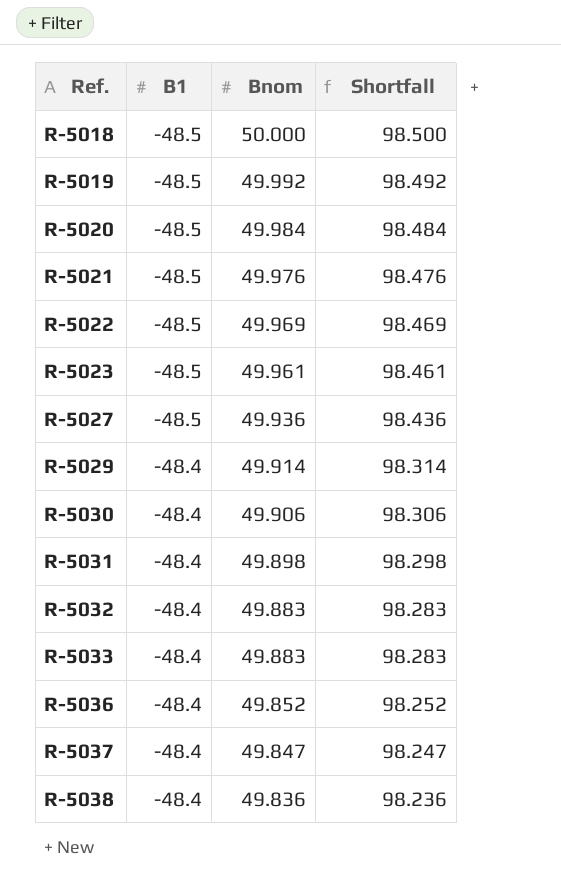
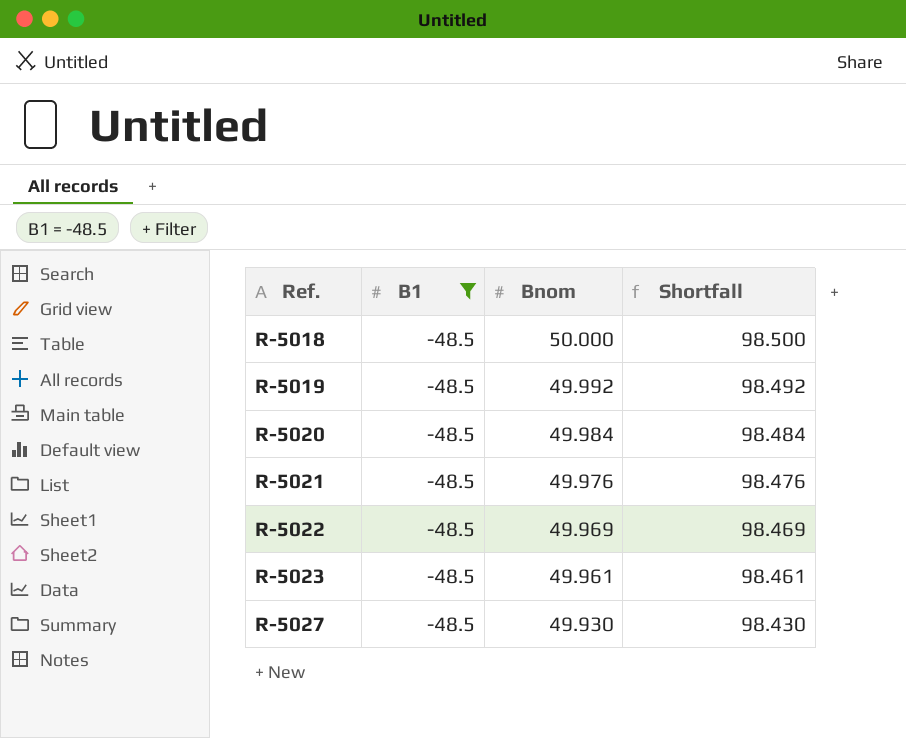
filter: none -> B1 = -48.5
R-5027 | Bnom: 49.936 -> 49.930
R-5027 | Shortfall: 98.436 -> 98.430

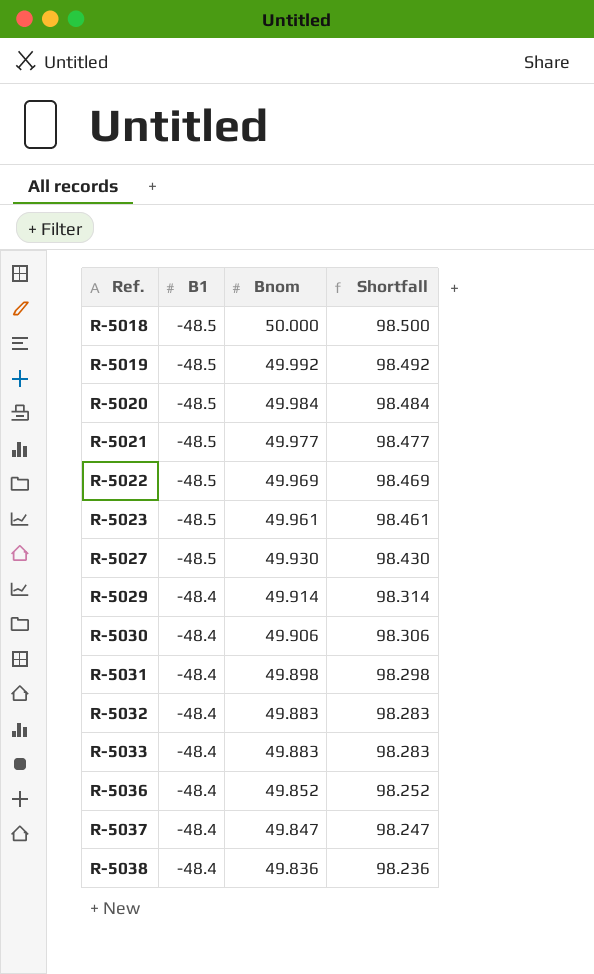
filter: B1 = -48.5 -> none
R-5021 | Bnom: 49.976 -> 49.977
R-5021 | Shortfall: 98.476 -> 98.477

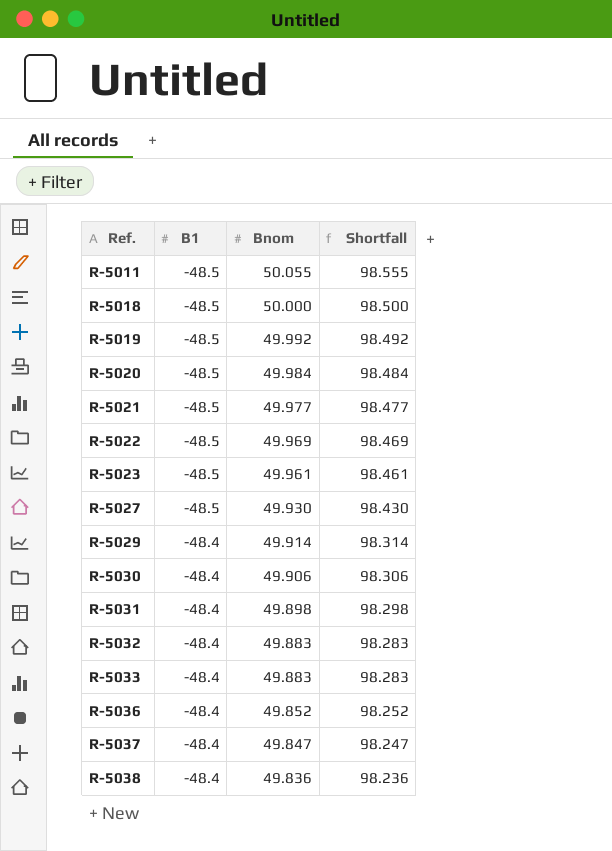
row R-5011: none -> -48.5 | 50.055 | 98.555

